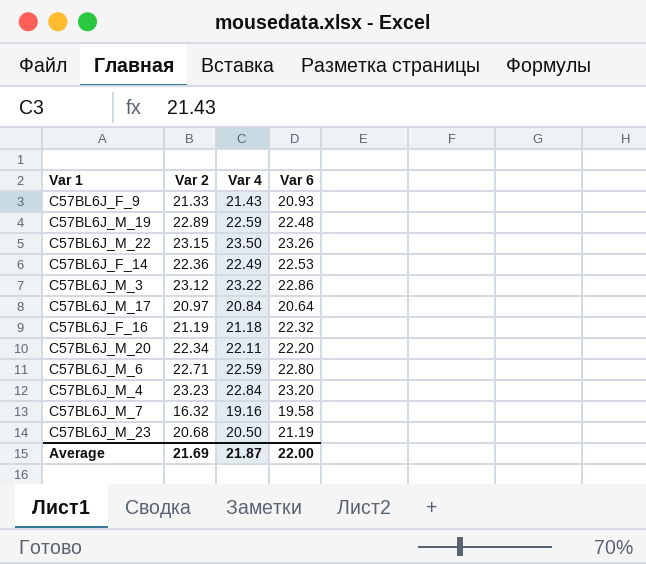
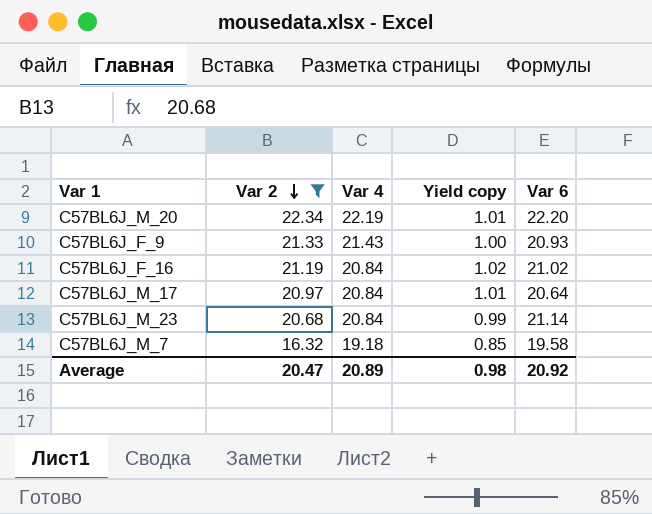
filter: none -> Var 2 <= 22.34
row order: none -> Var 2 descending
column Yield copy | formula: none -> [Var 2] / [Var 4]
C57BL6J_M_20 | Var 4: 22.11 -> 22.19
C57BL6J_F_16 | Var 4: 21.18 -> 20.84
C57BL6J_F_16 | Var 6: 22.32 -> 21.02
C57BL6J_M_23 | Var 4: 20.50 -> 20.84
C57BL6J_M_23 | Var 6: 21.19 -> 21.14
C57BL6J_M_7 | Var 4: 19.16 -> 19.18
Average | Var 2: 21.69 -> 20.47
Average | Var 4: 21.87 -> 20.89
Average | Var 6: 22.00 -> 20.92

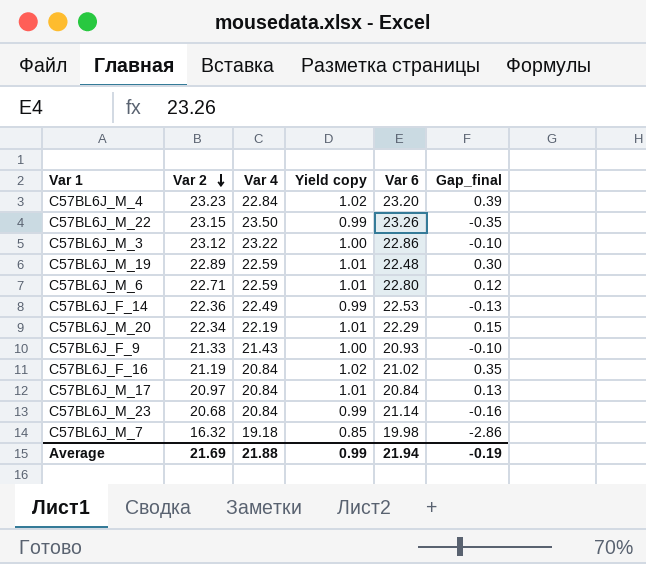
filter: Var 2 <= 22.34 -> none
column Gap_final | formula: none -> [Var 2] - [Var 4]
C57BL6J_M_20 | Var 6: 22.20 -> 22.29
C57BL6J_M_17 | Var 6: 20.64 -> 20.84
C57BL6J_M_7 | Var 6: 19.58 -> 19.98
Average | Var 2: 20.47 -> 21.69
Average | Var 4: 20.89 -> 21.88
Average | Yield copy: 0.98 -> 0.99
Average | Var 6: 20.92 -> 21.94

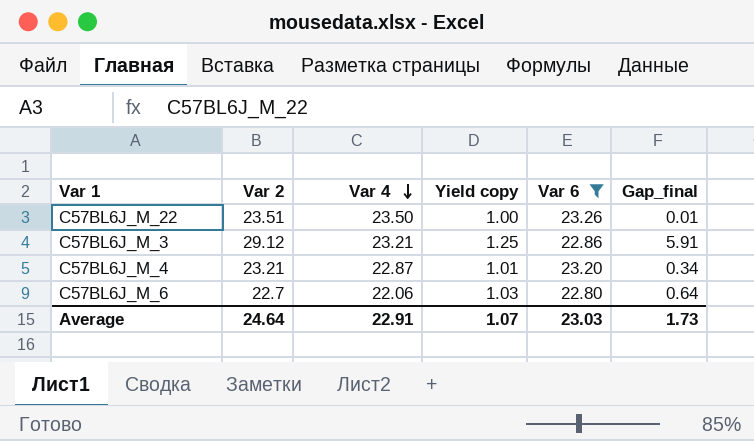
filter: none -> Var 6 >= 22.80
row order: Var 2 descending -> Var 4 descending
C57BL6J_M_22 | Var 2: 23.15 -> 23.51
C57BL6J_M_22 | Yield copy: 0.99 -> 1.00
C57BL6J_M_22 | Gap_final: -0.35 -> 0.01
C57BL6J_M_3 | Var 2: 23.12 -> 29.12
C57BL6J_M_3 | Var 4: 23.22 -> 23.21
C57BL6J_M_3 | Yield copy: 1.00 -> 1.25
C57BL6J_M_3 | Gap_final: -0.10 -> 5.91
C57BL6J_M_4 | Var 2: 23.23 -> 23.21
C57BL6J_M_4 | Var 4: 22.84 -> 22.87
C57BL6J_M_4 | Yield copy: 1.02 -> 1.01
C57BL6J_M_4 | Gap_final: 0.39 -> 0.34
C57BL6J_M_6 | Var 2: 22.71 -> 22.7
C57BL6J_M_6 | Var 4: 22.59 -> 22.06
C57BL6J_M_6 | Yield copy: 1.01 -> 1.03
C57BL6J_M_6 | Gap_final: 0.12 -> 0.64
Average | Var 2: 21.69 -> 24.64
Average | Var 4: 21.88 -> 22.91
Average | Yield copy: 0.99 -> 1.07
Average | Var 6: 21.94 -> 23.03
Average | Gap_final: -0.19 -> 1.73

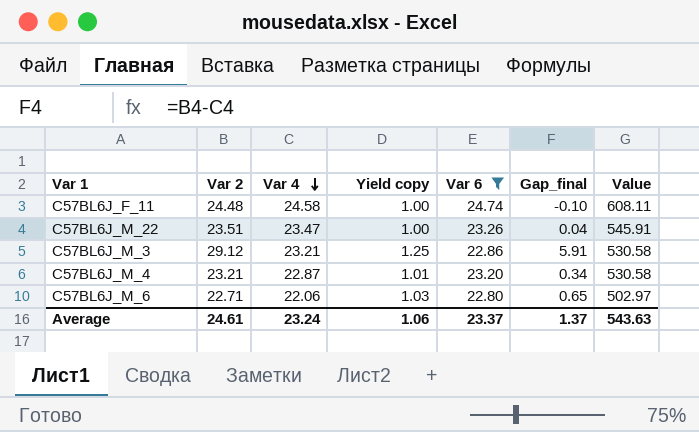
column Value | formula: none -> [Var 4] * [Var 6]
row C57BL6J_F_11: none -> 24.48 | 24.58 | 1.00 | 24.74 | -0.10 | 608.11
C57BL6J_M_22 | Var 4: 23.50 -> 23.47
C57BL6J_M_22 | Gap_final: 0.01 -> 0.04
C57BL6J_M_6 | Var 2: 22.7 -> 22.71
C57BL6J_M_6 | Gap_final: 0.64 -> 0.65
Average | Var 2: 24.64 -> 24.61
Average | Var 4: 22.91 -> 23.24
Average | Yield copy: 1.07 -> 1.06
Average | Var 6: 23.03 -> 23.37
Average | Gap_final: 1.73 -> 1.37

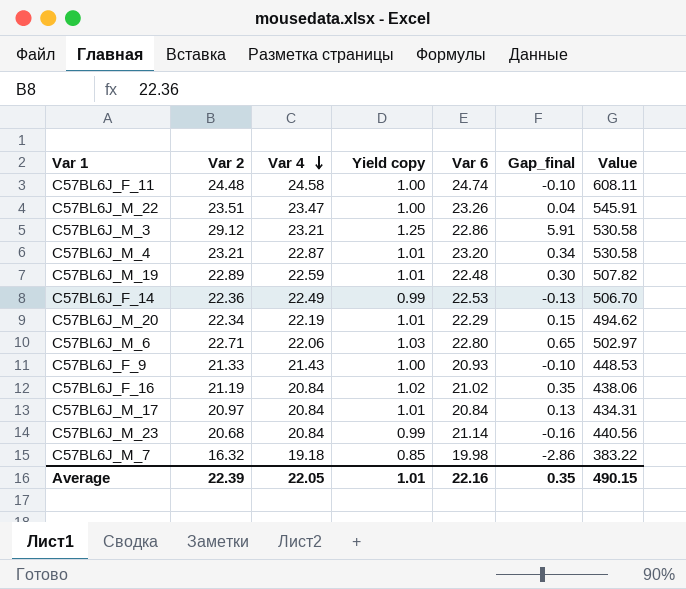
filter: Var 6 >= 22.80 -> none
Average | Var 2: 24.61 -> 22.39
Average | Var 4: 23.24 -> 22.05
Average | Yield copy: 1.06 -> 1.01
Average | Var 6: 23.37 -> 22.16
Average | Gap_final: 1.37 -> 0.35
Average | Value: 543.63 -> 490.15

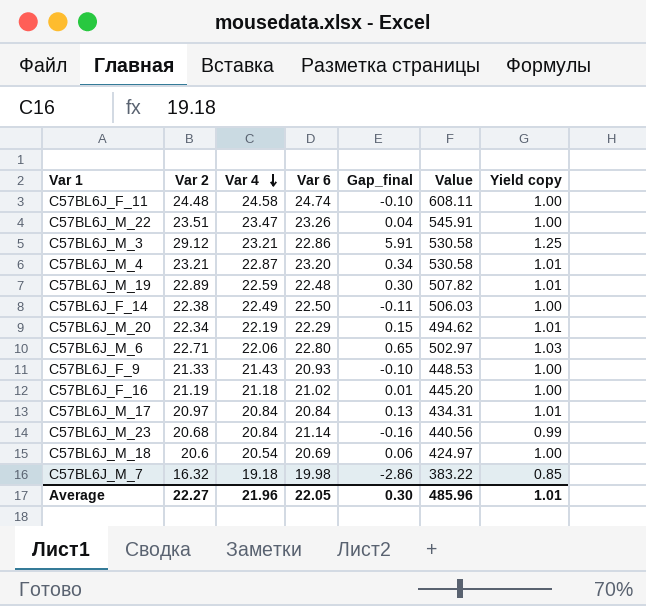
column Yield copy | position: 4 -> 7
C57BL6J_F_14 | Var 2: 22.36 -> 22.38
C57BL6J_F_14 | Var 6: 22.53 -> 22.50
C57BL6J_F_14 | Gap_final: -0.13 -> -0.11
C57BL6J_F_14 | Value: 506.70 -> 506.03
C57BL6J_F_14 | Yield copy: 0.99 -> 1.00
C57BL6J_F_16 | Var 4: 20.84 -> 21.18
C57BL6J_F_16 | Gap_final: 0.35 -> 0.01
C57BL6J_F_16 | Value: 438.06 -> 445.20
C57BL6J_F_16 | Yield copy: 1.02 -> 1.00
row C57BL6J_M_18: none -> 20.6 | 20.54 | 20.69 | 0.06 | 424.97 | 1.00
Average | Var 2: 22.39 -> 22.27
Average | Var 4: 22.05 -> 21.96
Average | Var 6: 22.16 -> 22.05
Average | Gap_final: 0.35 -> 0.30
Average | Value: 490.15 -> 485.96

